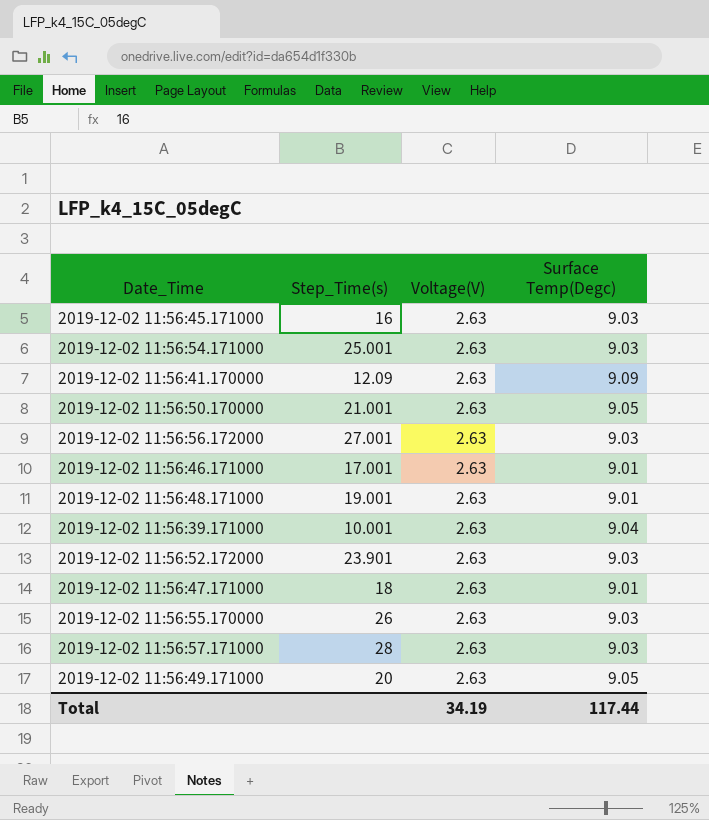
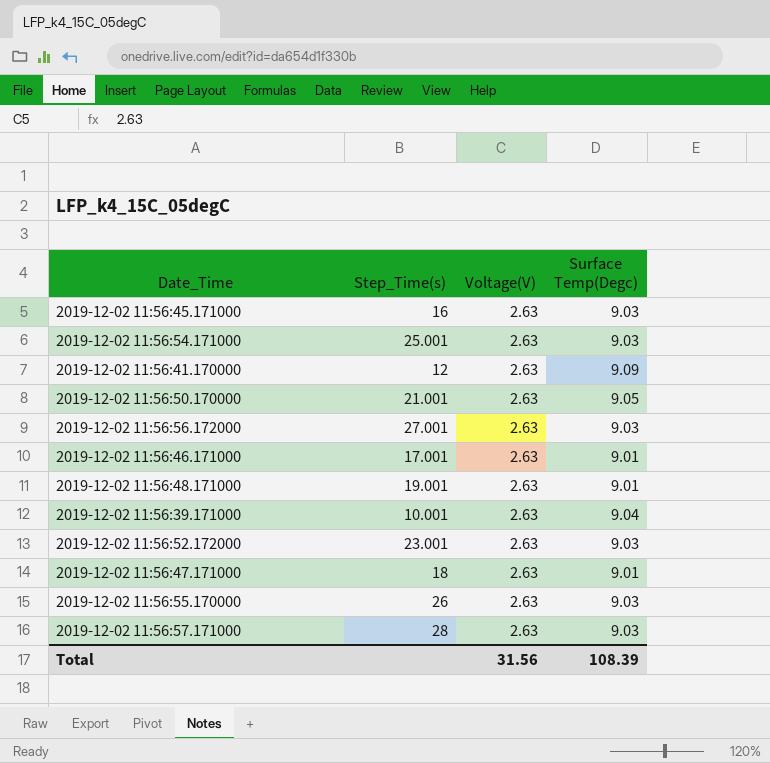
row 2019-12-02 11:56:49.171000: 20 | 2.63 | 9.05 -> none
2019-12-02 11:56:41.170000 | Step_Time(s): 12.09 -> 12
2019-12-02 11:56:52.172000 | Step_Time(s): 23.901 -> 23.001
Total | Voltage(V): 34.19 -> 31.56
Total | Surface Temp(Degc): 117.44 -> 108.39

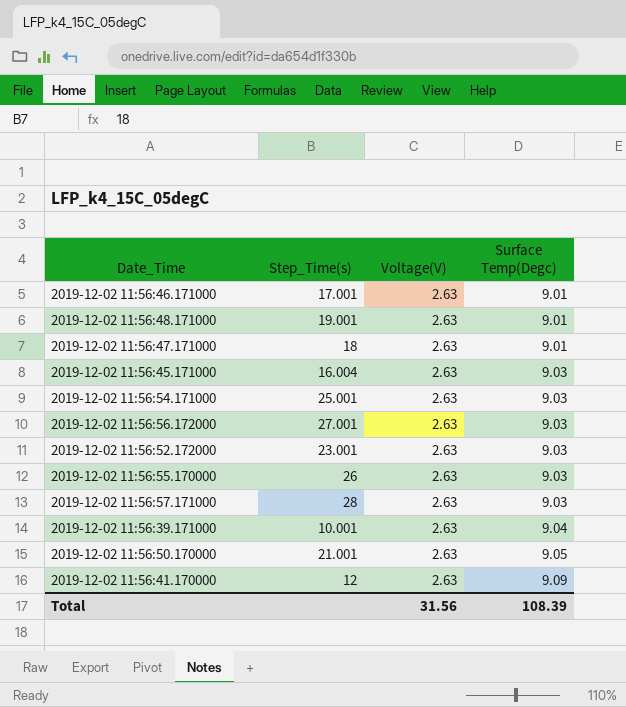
row order: none -> Surface Temp(Degc) ascending
2019-12-02 11:56:45.171000 | Step_Time(s): 16 -> 16.004

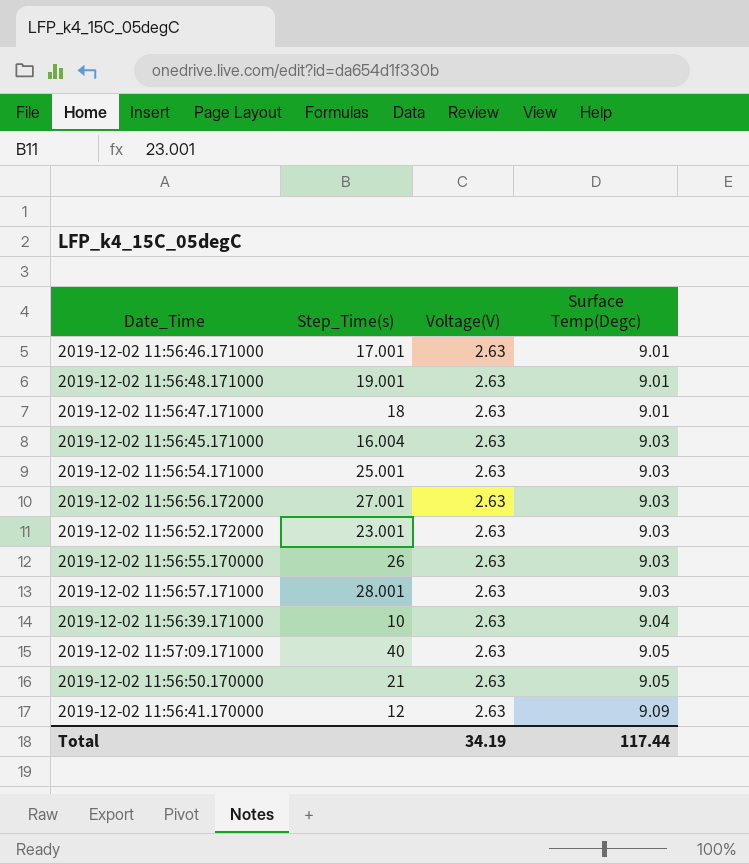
2019-12-02 11:56:57.171000 | Step_Time(s): 28 -> 28.001
2019-12-02 11:56:39.171000 | Step_Time(s): 10.001 -> 10
row 2019-12-02 11:57:09.171000: none -> 40 | 2.63 | 9.05
2019-12-02 11:56:50.170000 | Step_Time(s): 21.001 -> 21
Total | Voltage(V): 31.56 -> 34.19
Total | Surface Temp(Degc): 108.39 -> 117.44

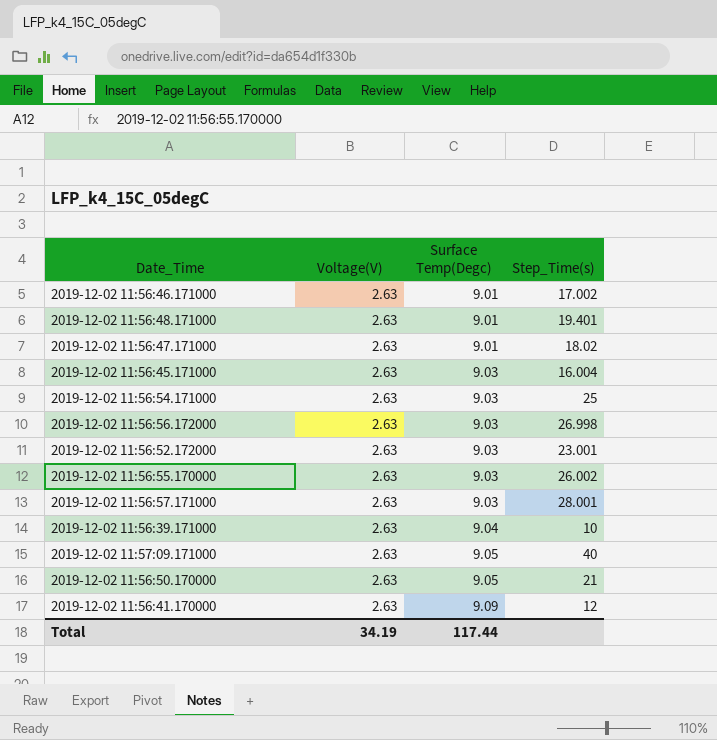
column Step_Time(s) | position: 2 -> 4
2019-12-02 11:56:46.171000 | Step_Time(s): 17.001 -> 17.002
2019-12-02 11:56:48.171000 | Step_Time(s): 19.001 -> 19.401
2019-12-02 11:56:47.171000 | Step_Time(s): 18 -> 18.02
2019-12-02 11:56:54.171000 | Step_Time(s): 25.001 -> 25
2019-12-02 11:56:56.172000 | Step_Time(s): 27.001 -> 26.998
2019-12-02 11:56:55.170000 | Step_Time(s): 26 -> 26.002

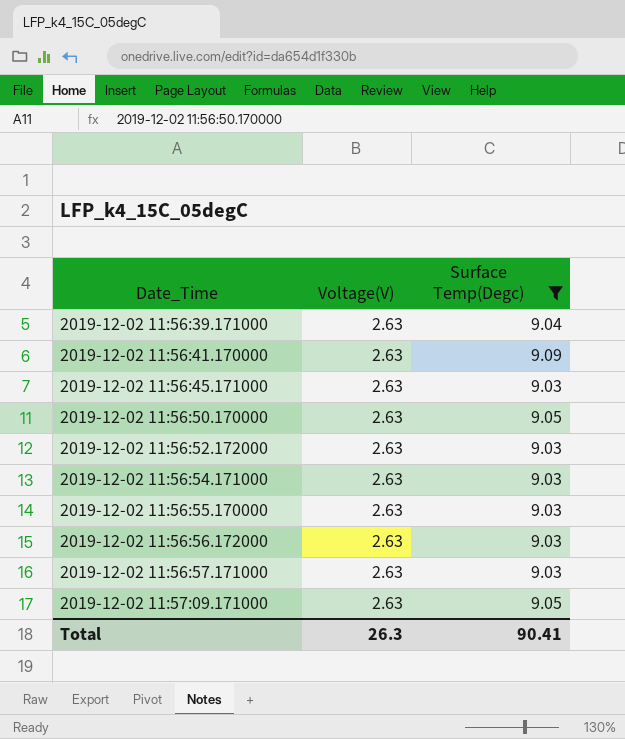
filter: none -> Surface Temp(Degc) != 9.01
row order: Surface Temp(Degc) ascending -> Date_Time ascending
column Step_Time(s) | position: 4 -> none
Total | Voltage(V): 34.19 -> 26.3
Total | Surface Temp(Degc): 117.44 -> 90.41

